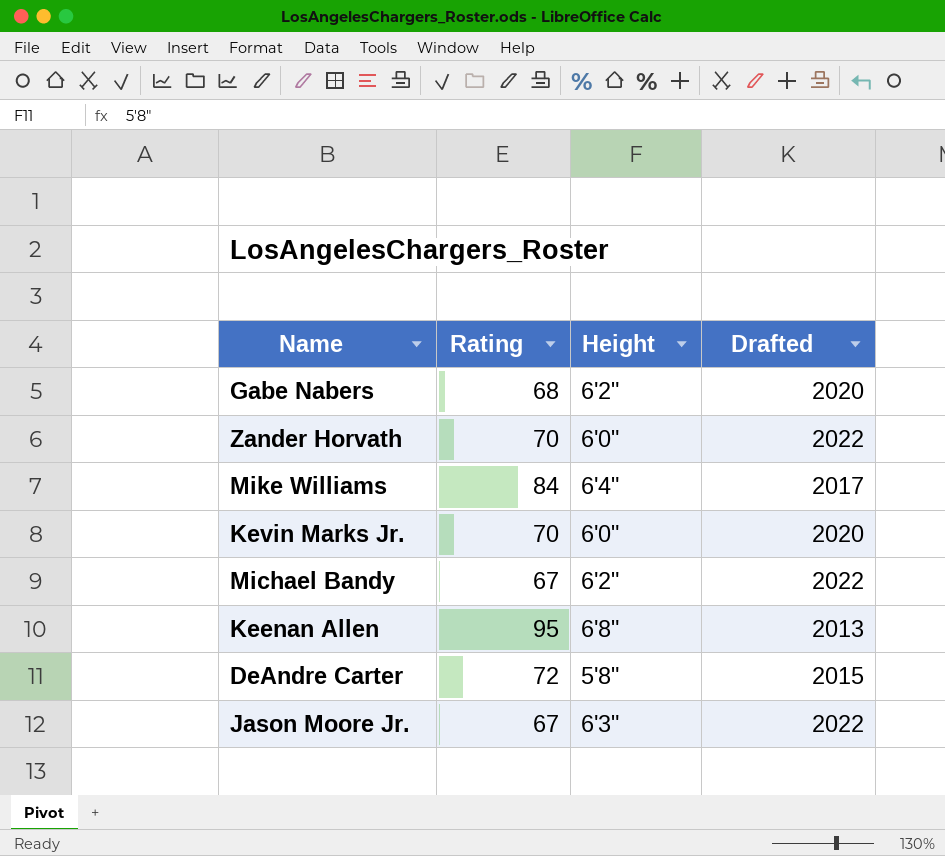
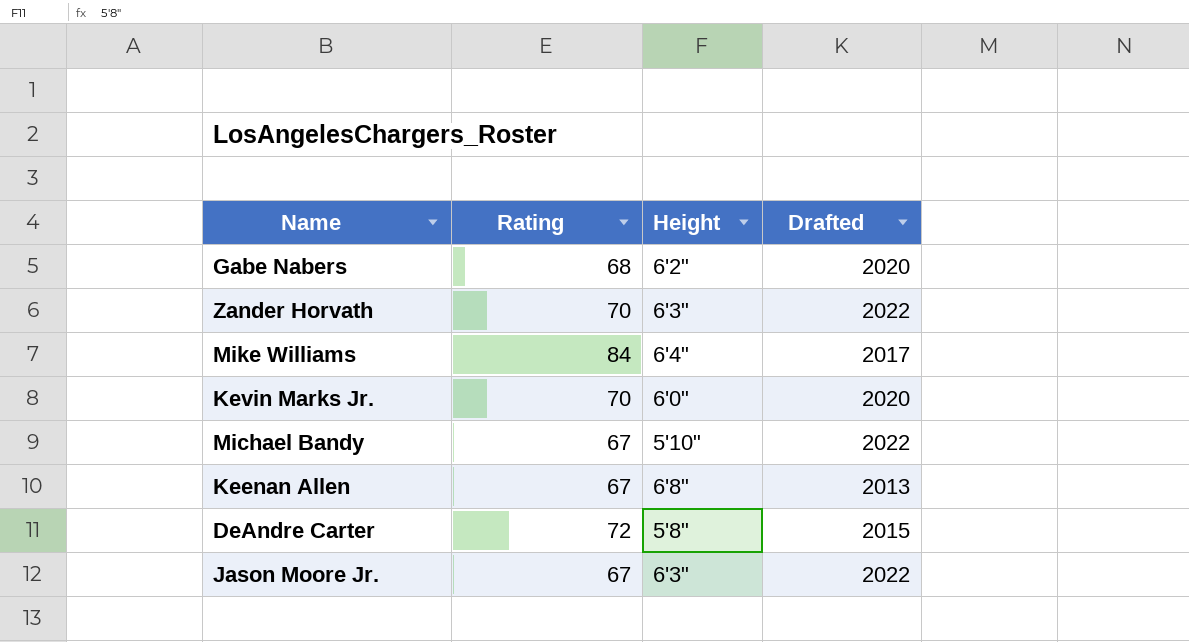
Zander Horvath | Height: 6'0" -> 6'3"
Michael Bandy | Height: 6'2" -> 5'10"
Keenan Allen | Rating: 95 -> 67

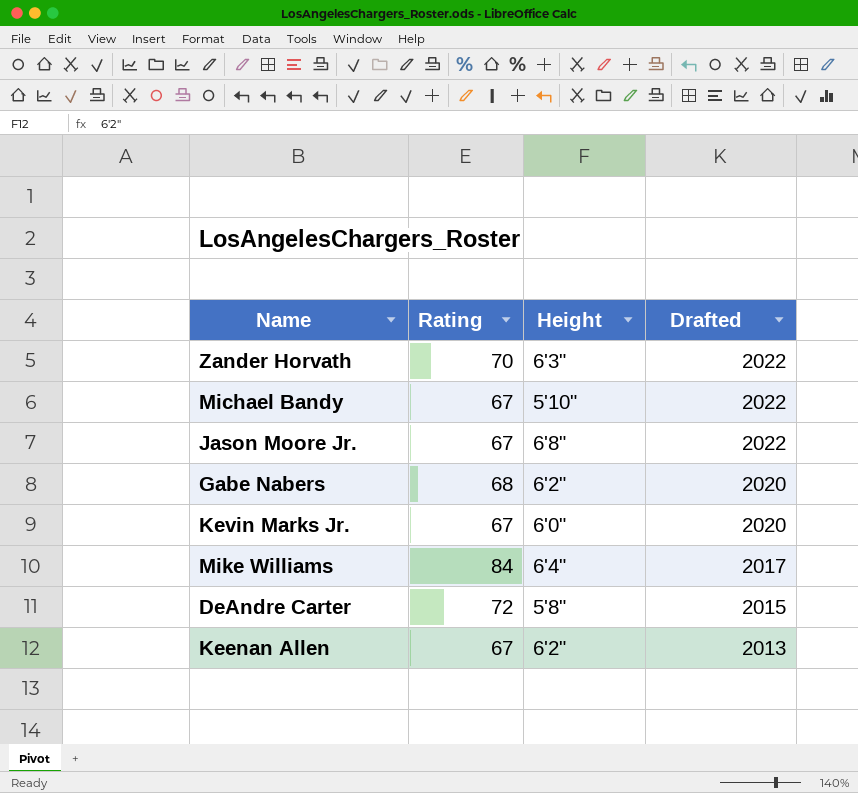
row order: none -> Drafted descending
Jason Moore Jr. | Height: 6'3" -> 6'8"
Kevin Marks Jr. | Rating: 70 -> 67
Keenan Allen | Height: 6'8" -> 6'2"

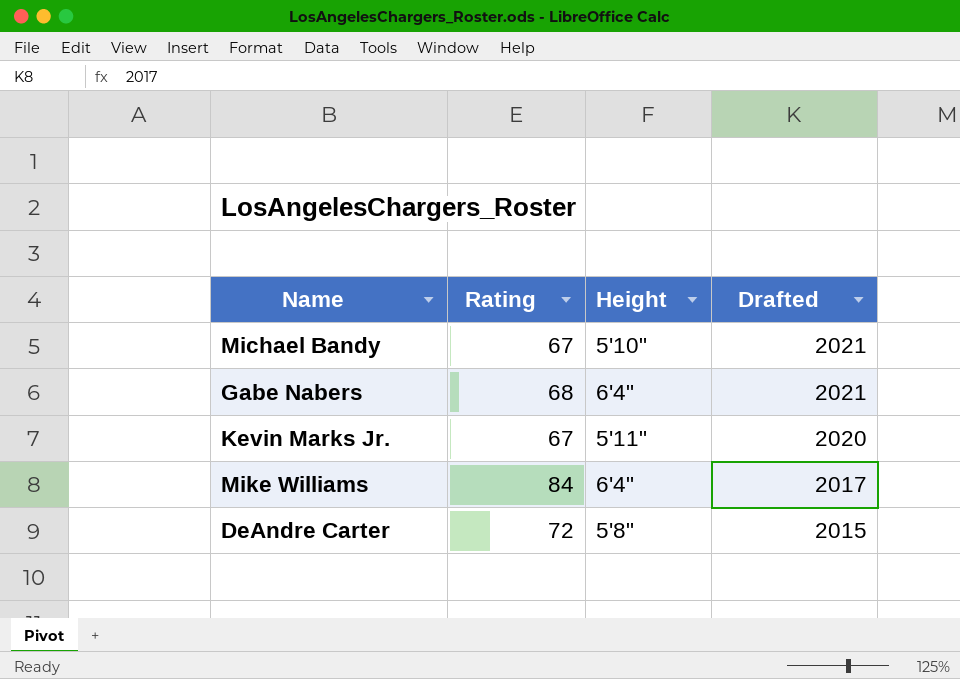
row Zander Horvath: 70 | 6'3" | 2022 -> none
row Jason Moore Jr.: 67 | 6'8" | 2022 -> none
row Keenan Allen: 67 | 6'2" | 2013 -> none
Michael Bandy | Drafted: 2022 -> 2021
Gabe Nabers | Height: 6'2" -> 6'4"
Gabe Nabers | Drafted: 2020 -> 2021
Kevin Marks Jr. | Height: 6'0" -> 5'11"

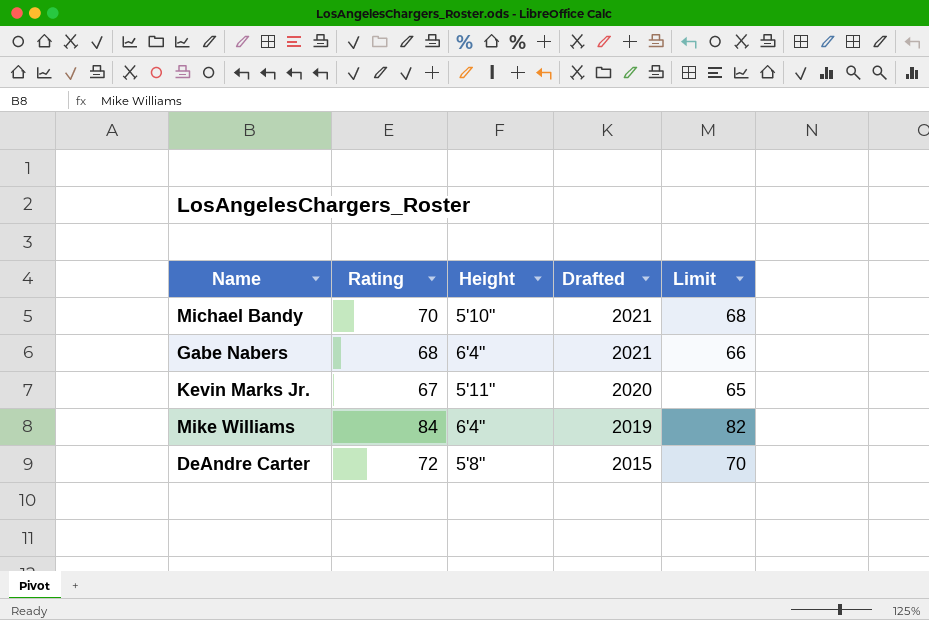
column Limit | formula: none -> [Rating] - 2
Michael Bandy | Rating: 67 -> 70
Mike Williams | Drafted: 2017 -> 2019

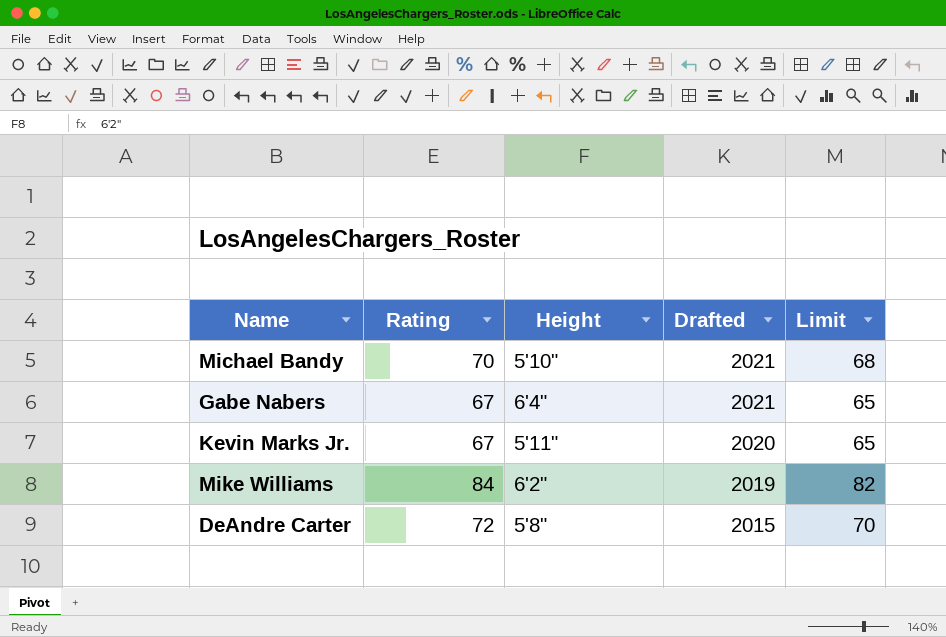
Gabe Nabers | Rating: 68 -> 67
Gabe Nabers | Limit: 66 -> 65
Mike Williams | Height: 6'4" -> 6'2"

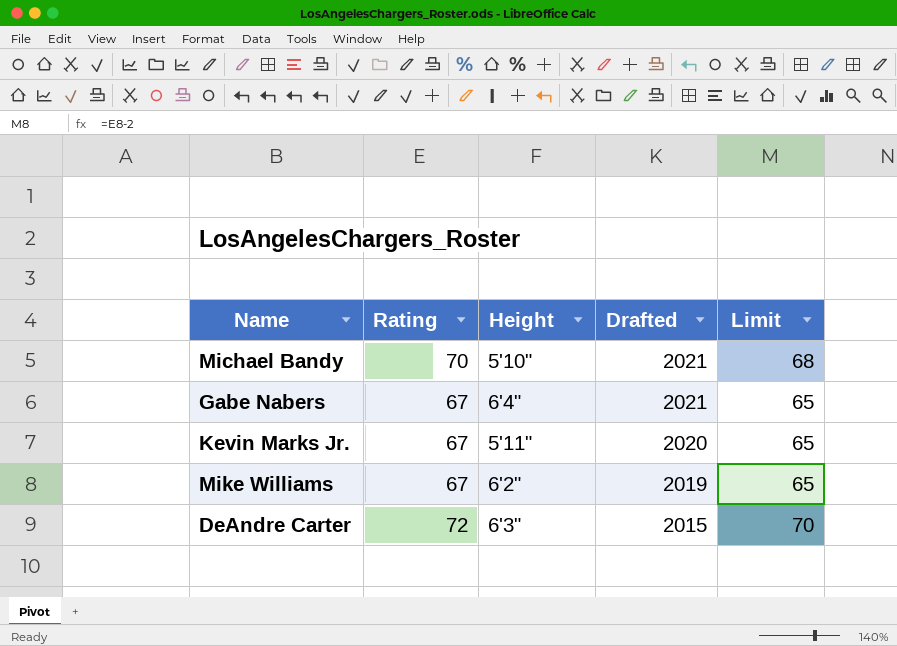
Mike Williams | Rating: 84 -> 67
Mike Williams | Limit: 82 -> 65
DeAndre Carter | Height: 5'8" -> 6'3"

